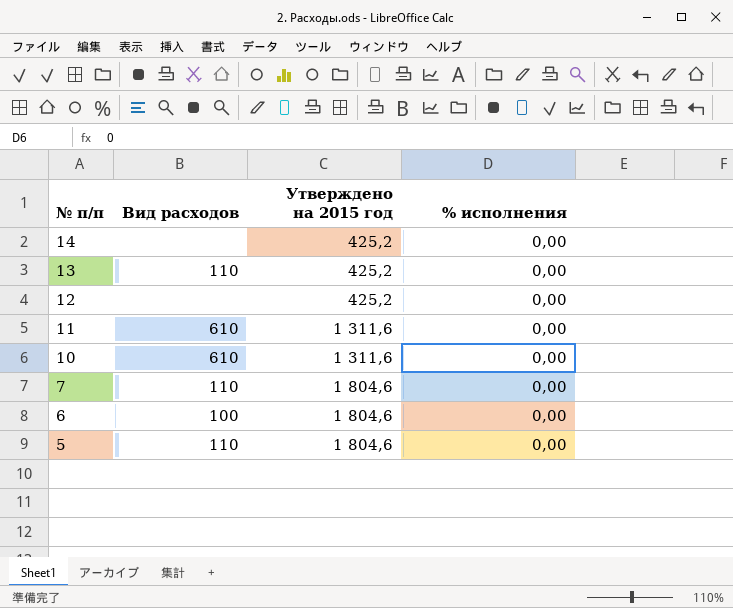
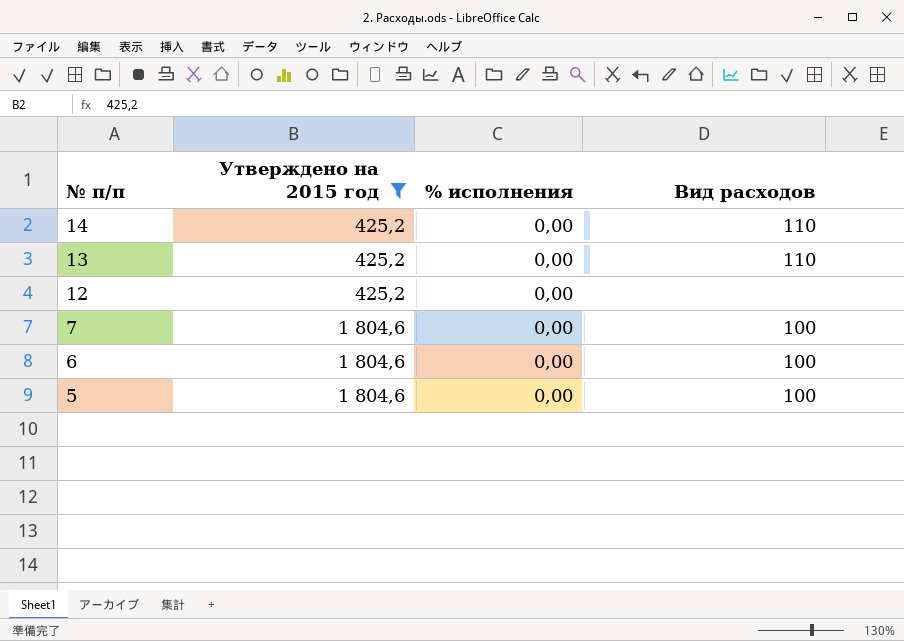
filter: none -> Утверждено на 2015 год != 1 311,6
column Вид расходов | position: 2 -> 4
14 | Вид расходов: none -> 110
7 | Вид расходов: 110 -> 100
5 | Вид расходов: 110 -> 100

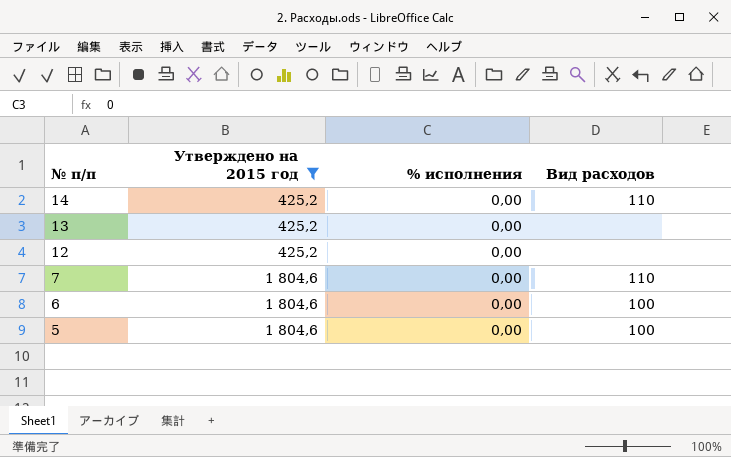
13 | Вид расходов: 110 -> none
7 | Вид расходов: 100 -> 110

